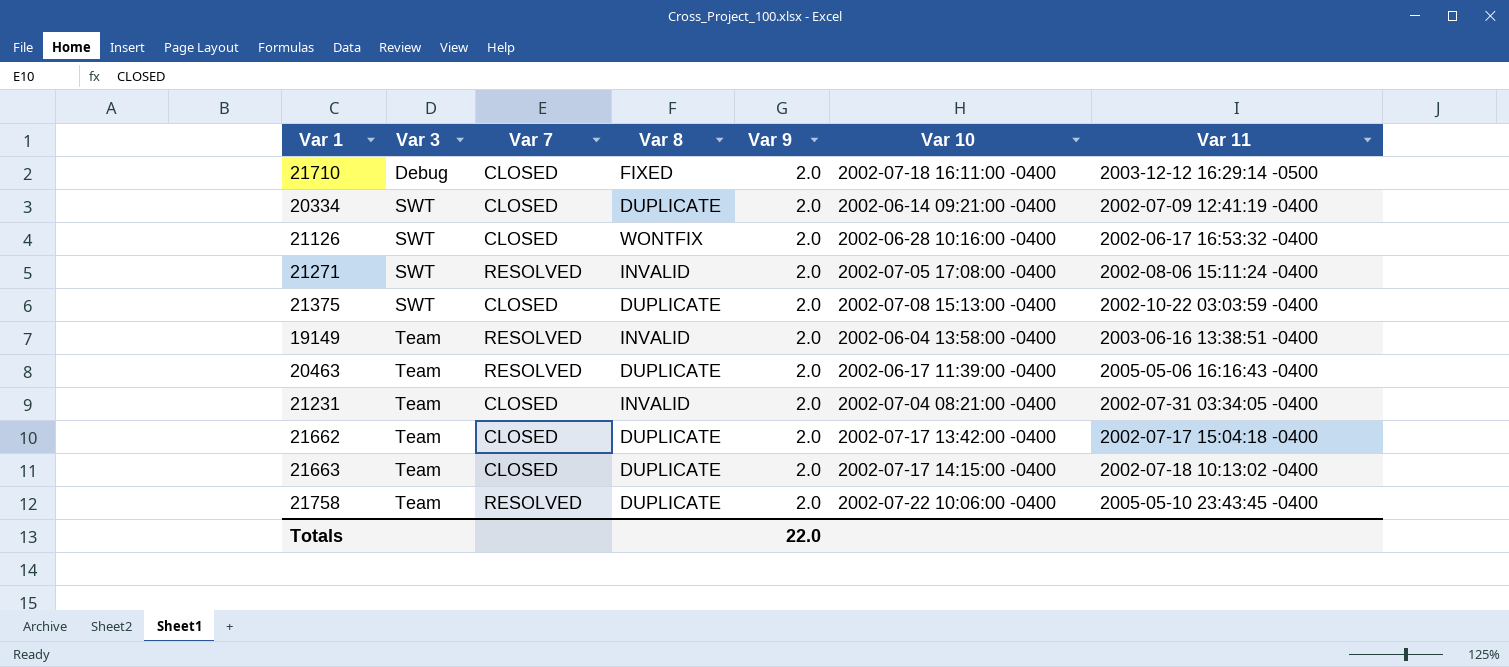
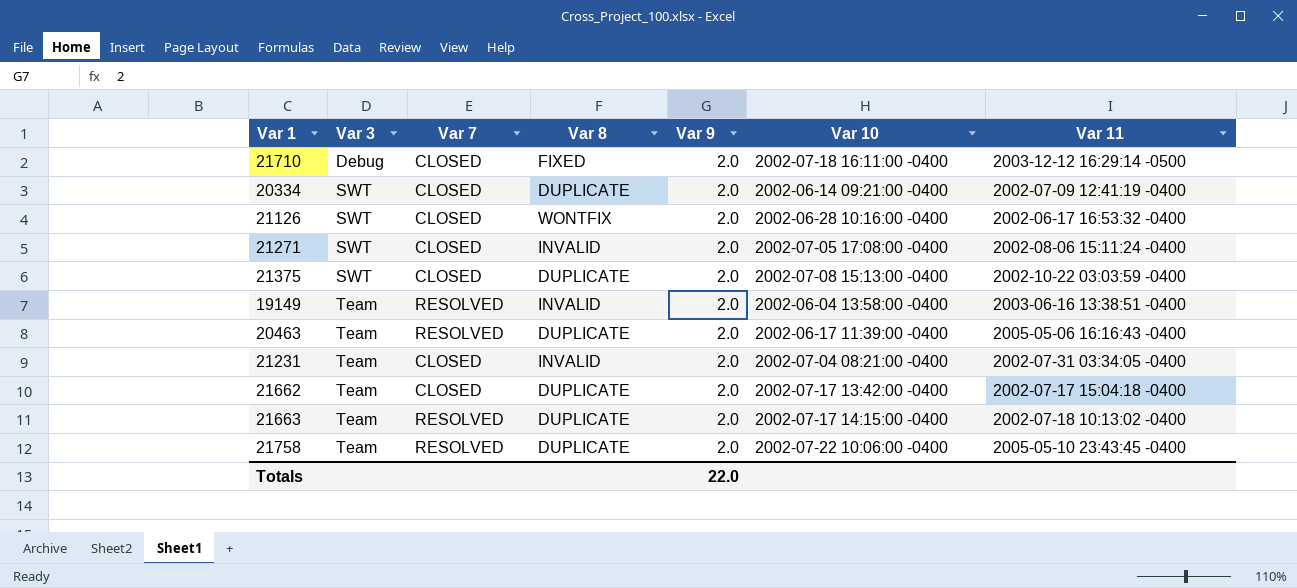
21271 | Var 7: RESOLVED -> CLOSED
21663 | Var 7: CLOSED -> RESOLVED

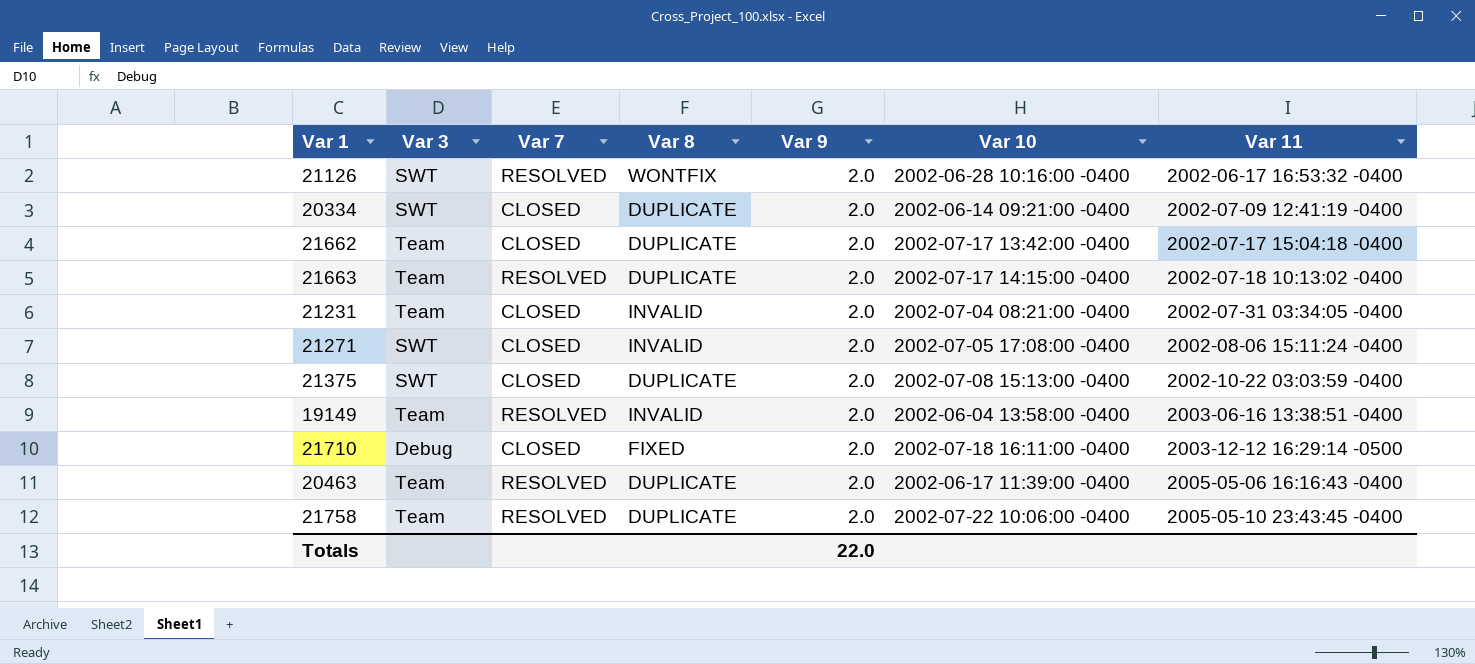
row order: Var 3 ascending -> Var 11 ascending
21126 | Var 7: CLOSED -> RESOLVED

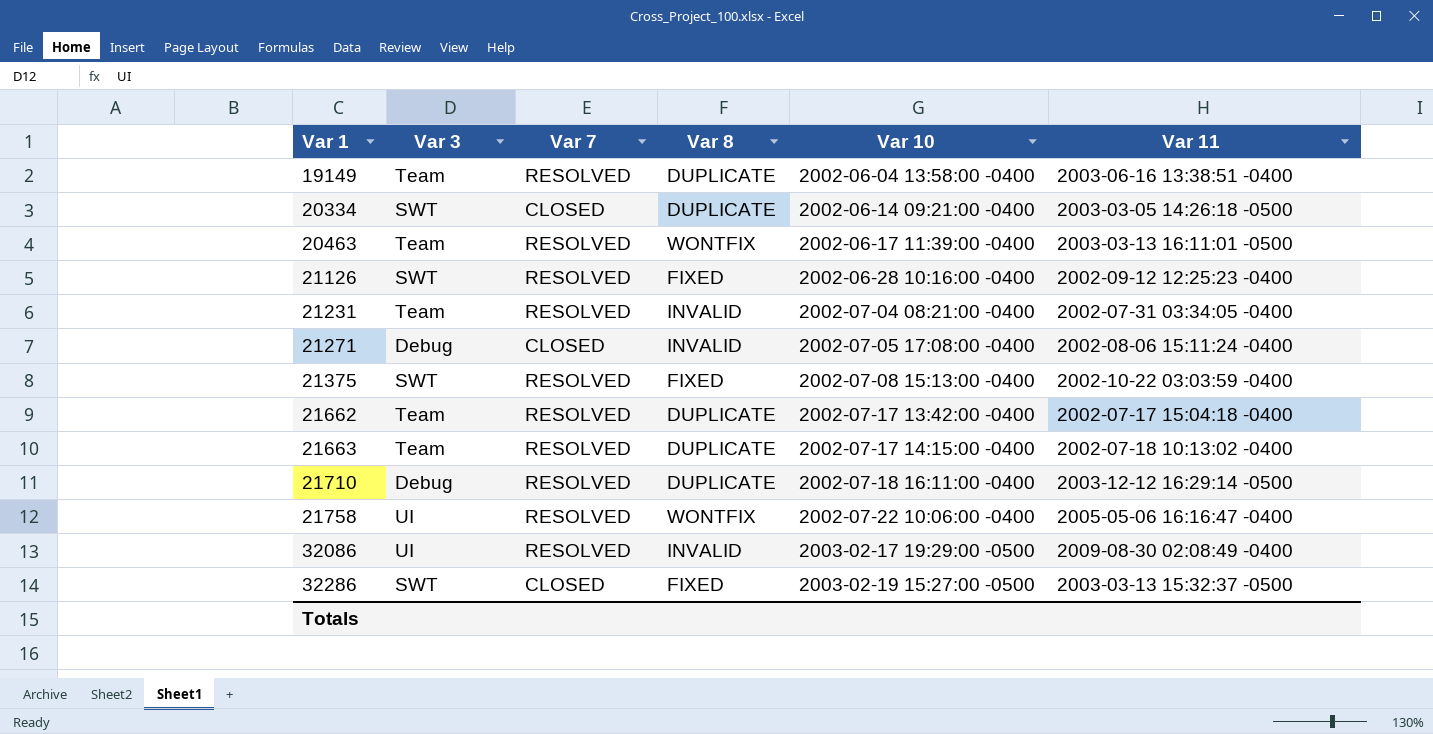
row order: Var 11 ascending -> Var 1 ascending
column Var 9 | position: 5 -> none
19149 | Var 8: INVALID -> DUPLICATE
20334 | Var 11: 2002-07-09 12:41:19 -0400 -> 2003-03-05 14:26:18 -0500
20463 | Var 8: DUPLICATE -> WONTFIX
20463 | Var 11: 2005-05-06 16:16:43 -0400 -> 2003-03-13 16:11:01 -0500
21126 | Var 8: WONTFIX -> FIXED
21126 | Var 11: 2002-06-17 16:53:32 -0400 -> 2002-09-12 12:25:23 -0400
21231 | Var 7: CLOSED -> RESOLVED
21271 | Var 3: SWT -> Debug
21375 | Var 7: CLOSED -> RESOLVED
21375 | Var 8: DUPLICATE -> FIXED
21662 | Var 7: CLOSED -> RESOLVED
21710 | Var 7: CLOSED -> RESOLVED
21710 | Var 8: FIXED -> DUPLICATE
21758 | Var 3: Team -> UI
21758 | Var 8: DUPLICATE -> WONTFIX
21758 | Var 11: 2005-05-10 23:43:45 -0400 -> 2005-05-06 16:16:47 -0400
row 32086: none -> UI | RESOLVED | INVALID | 2003-02-17 19:29:00 -0500 | 2009-08-30 02:08:49 -0400
row 32286: none -> SWT | CLOSED | FIXED | 2003-02-19 15:27:00 -0500 | 2003-03-13 15:32:37 -0500

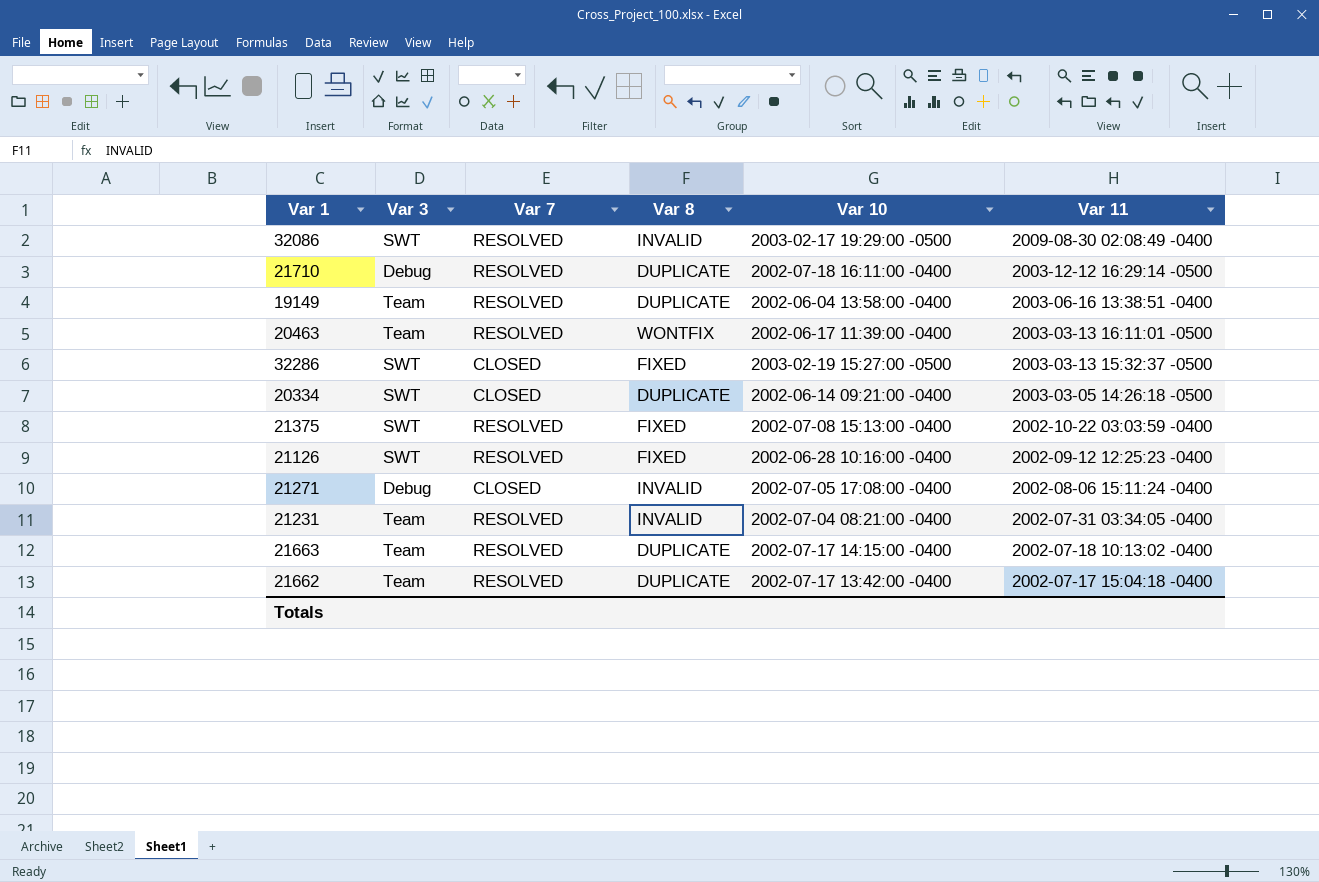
row order: Var 1 ascending -> Var 11 descending
row 21758: UI | RESOLVED | WONTFIX | 2002-07-22 10:06:00 -0400 | 2005-05-06 16:16:47 -0400 -> none
32086 | Var 3: UI -> SWT

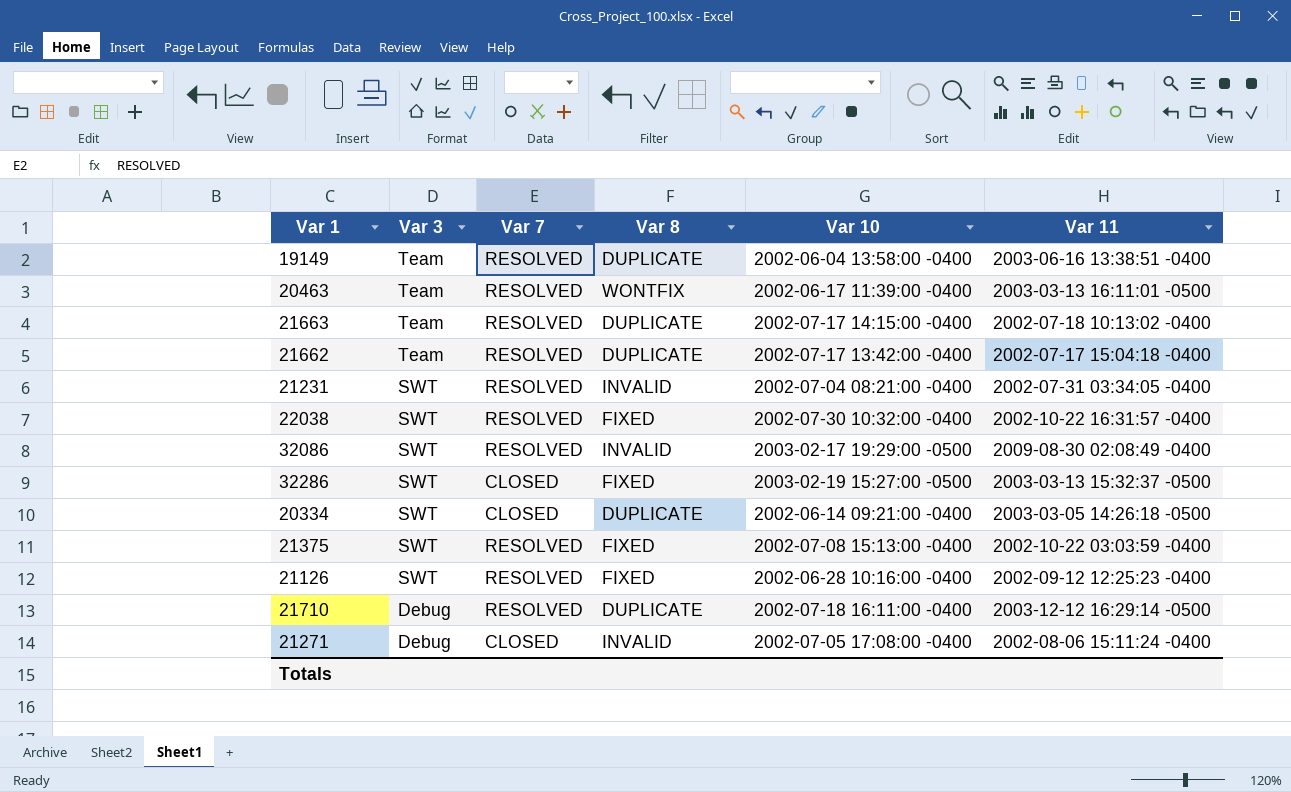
row order: Var 11 descending -> Var 3 descending
21231 | Var 3: Team -> SWT
row 22038: none -> SWT | RESOLVED | FIXED | 2002-07-30 10:32:00 -0400 | 2002-10-22 16:31:57 -0400

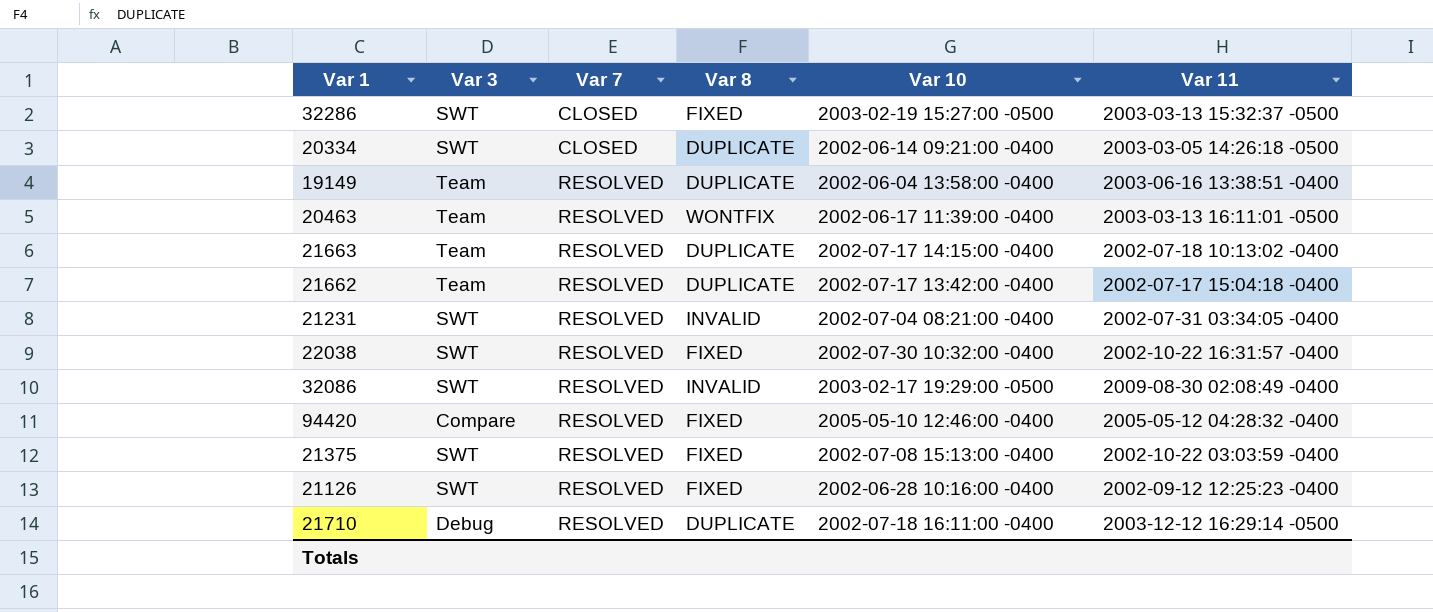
row order: Var 3 descending -> Var 7 ascending
row 21271: Debug | CLOSED | INVALID | 2002-07-05 17:08:00 -0400 | 2002-08-06 15:11:24 -0400 -> none
row 94420: none -> Compare | RESOLVED | FIXED | 2005-05-10 12:46:00 -0400 | 2005-05-12 04:28:32 -0400

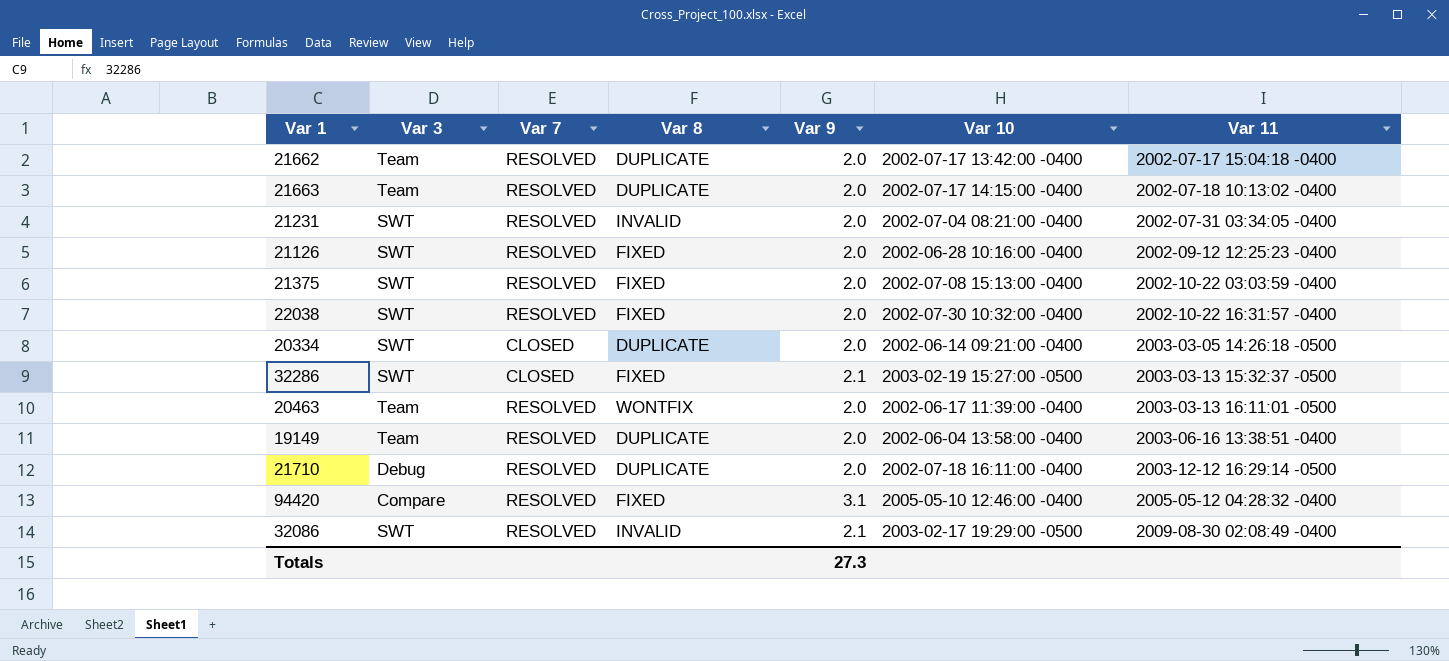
row order: Var 7 ascending -> Var 11 ascending
column Var 9 | position: none -> 5

